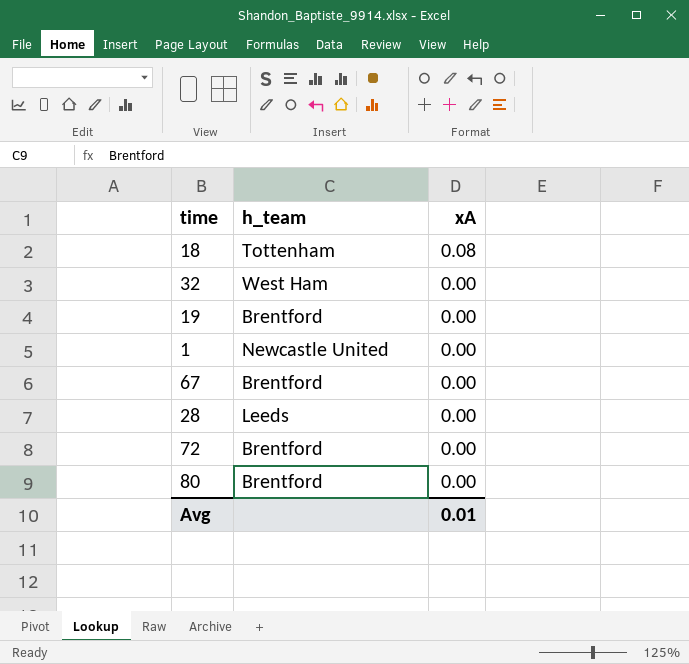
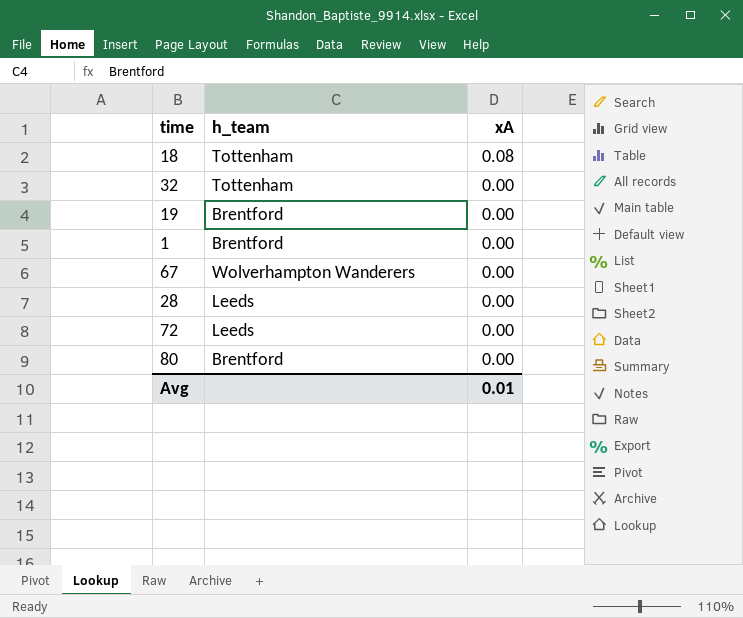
32 | h_team: West Ham -> Tottenham
1 | h_team: Newcastle United -> Brentford
67 | h_team: Brentford -> Wolverhampton Wanderers
72 | h_team: Brentford -> Leeds

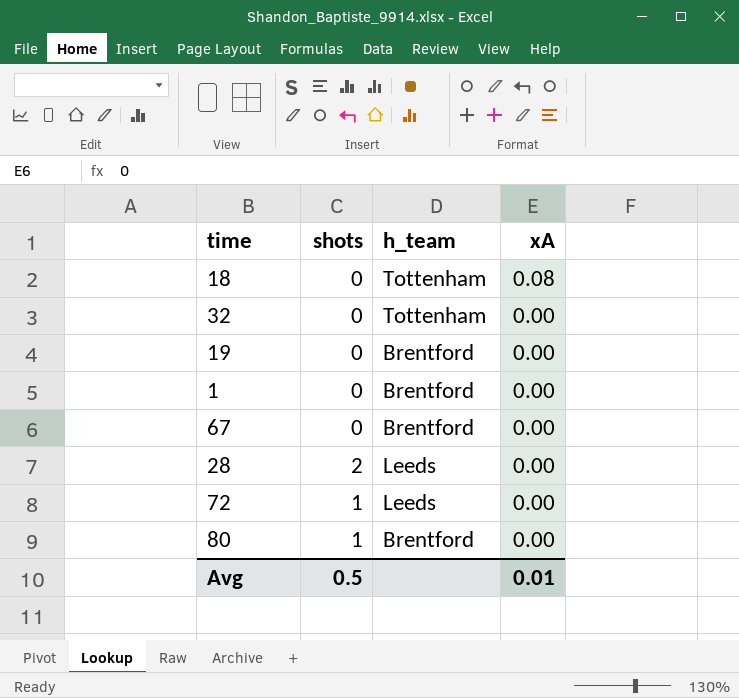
column shots | position: none -> 2
67 | h_team: Wolverhampton Wanderers -> Brentford

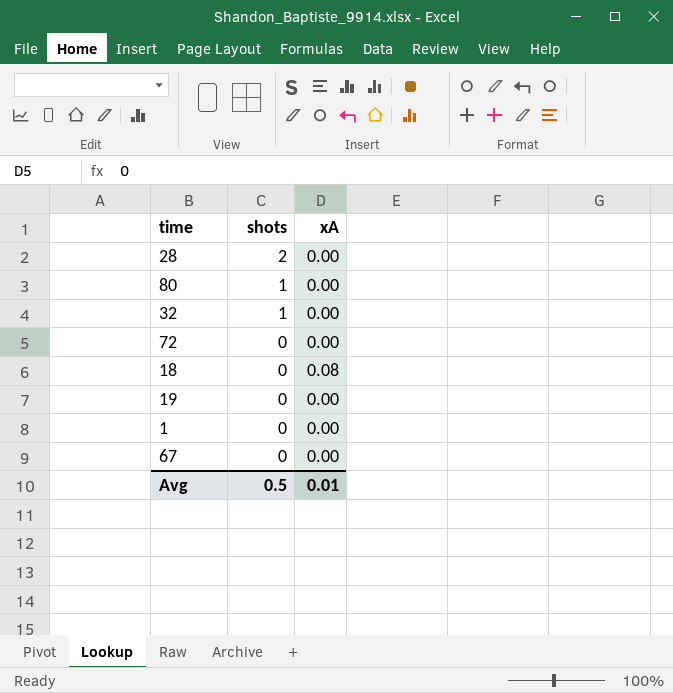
row order: xA descending -> shots descending
column h_team | position: 3 -> none
32 | shots: 0 -> 1
72 | shots: 1 -> 0

